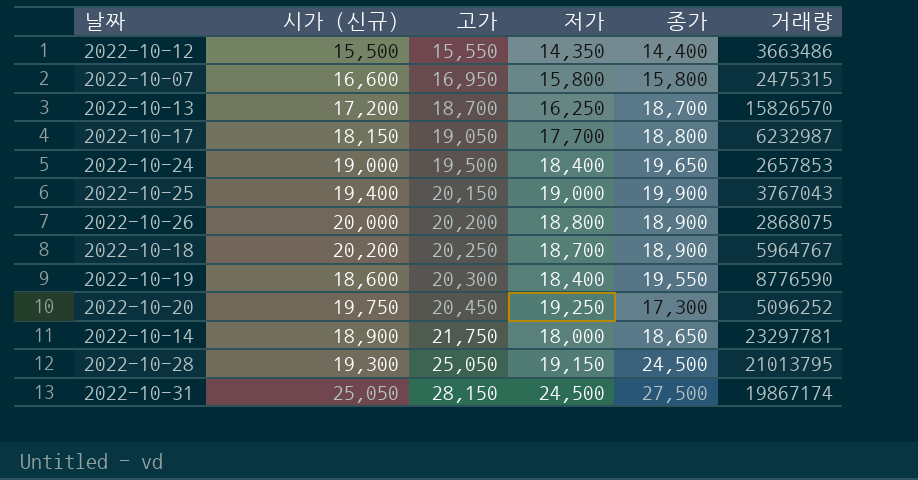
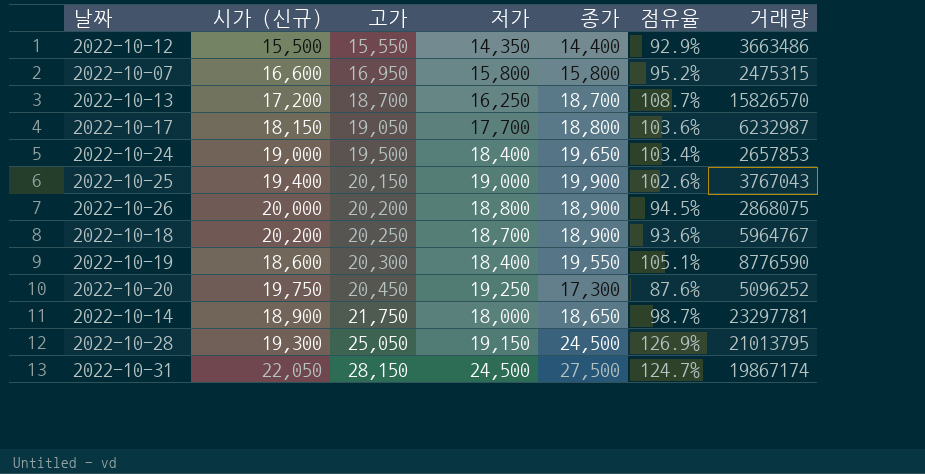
column 점유율 | formula: none -> [종가] / [시가 (신규)]
2022-10-31 | 시가 (신규): 25,050 -> 22,050

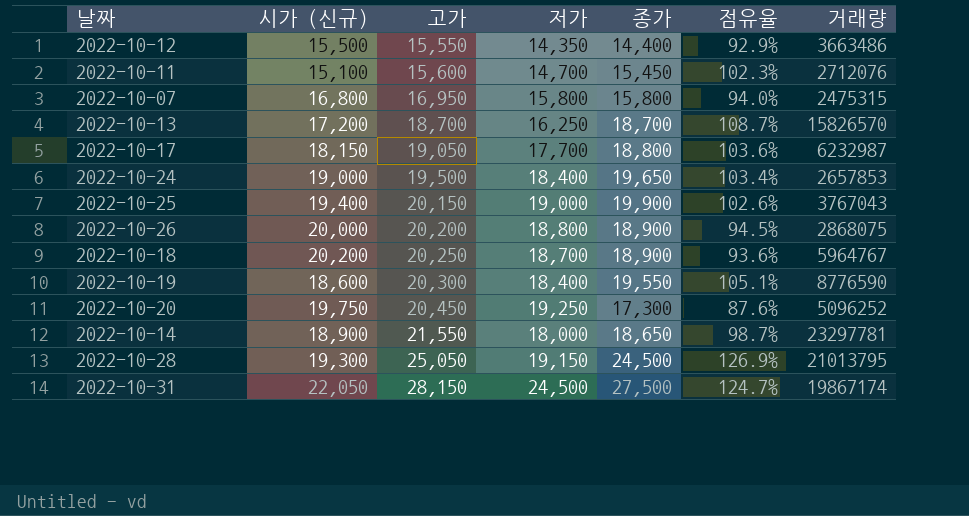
row 2022-10-11: none -> 15,100 | 15,600 | 14,700 | 15,450 | 102.3% | 2712076
2022-10-07 | 시가 (신규): 16,600 -> 16,800
2022-10-07 | 점유율: 95.2% -> 94.0%
2022-10-14 | 고가: 21,750 -> 21,550

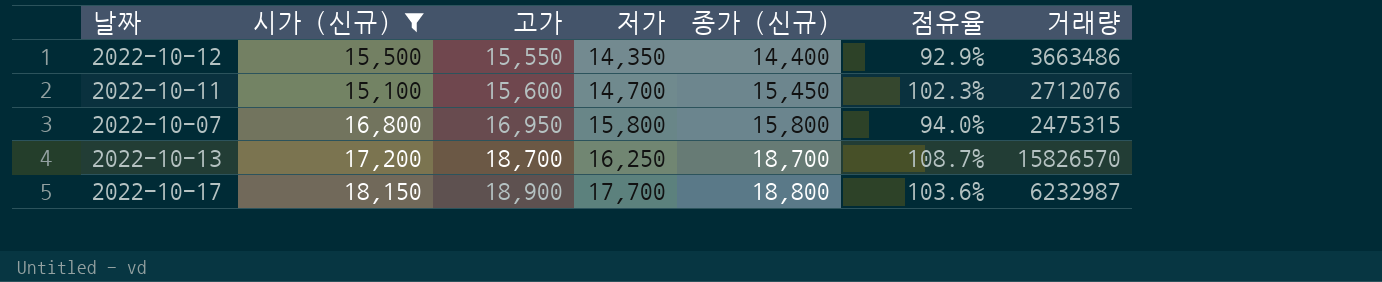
filter: none -> 시가 (신규) <= 18,150
column name: 종가 -> 종가 (신규)
2022-10-17 | 고가: 19,050 -> 18,900

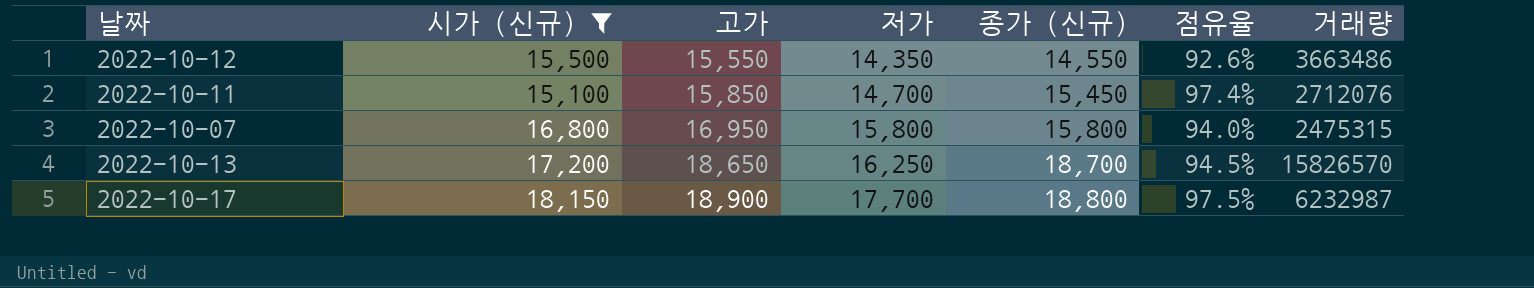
column 점유율 | formula: [종가 (신규)] / [시가 (신규)] -> [저가] / [시가 (신규)]
2022-10-12 | 종가 (신규): 14,400 -> 14,550
2022-10-11 | 고가: 15,600 -> 15,850
2022-10-13 | 고가: 18,700 -> 18,650

